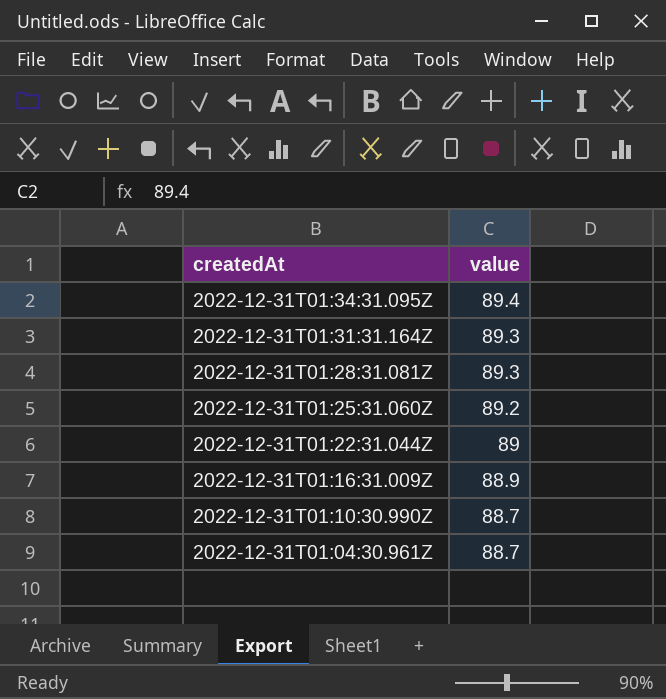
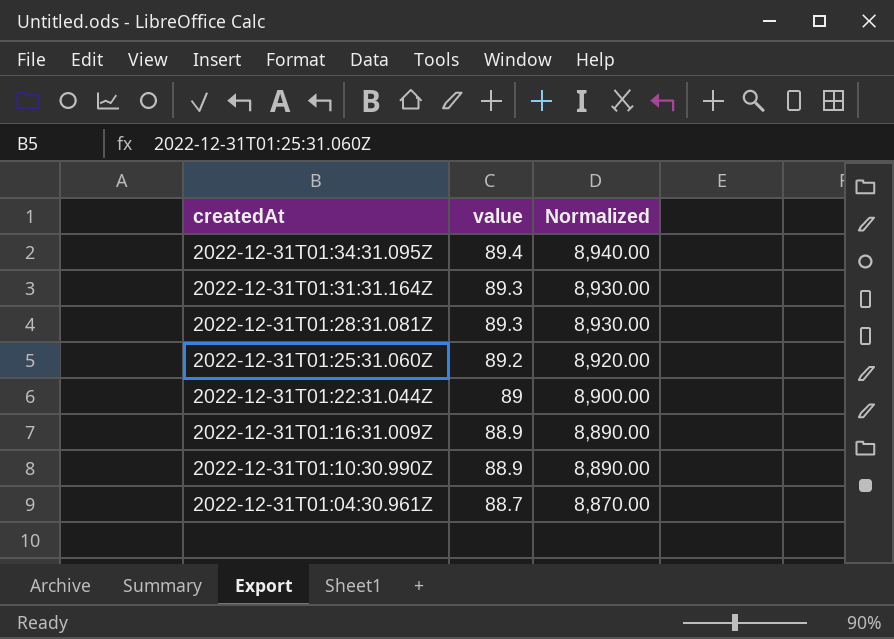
column Normalized | formula: none -> [value] * 100
2022-12-31T01:10:30.990Z | value: 88.7 -> 88.9

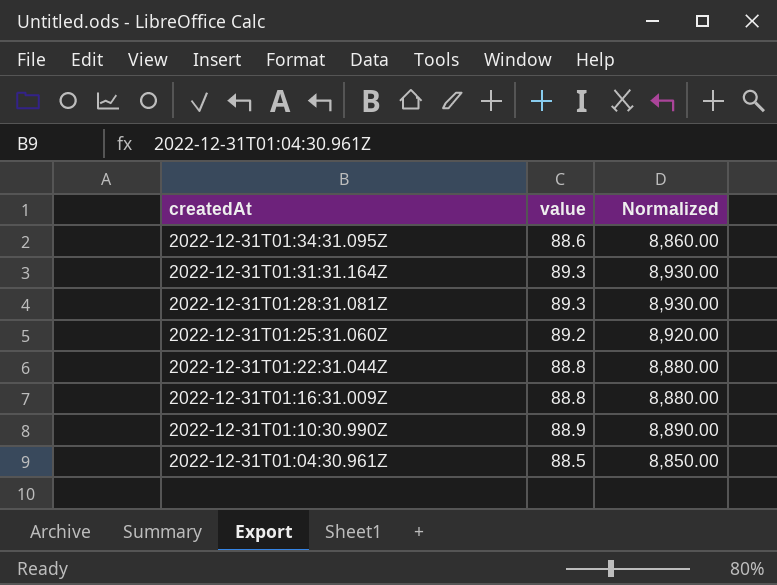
2022-12-31T01:34:31.095Z | value: 89.4 -> 88.6
2022-12-31T01:34:31.095Z | Normalized: 8,940.00 -> 8,860.00
2022-12-31T01:22:31.044Z | value: 89 -> 88.8
2022-12-31T01:22:31.044Z | Normalized: 8,900.00 -> 8,880.00
2022-12-31T01:16:31.009Z | value: 88.9 -> 88.8
2022-12-31T01:16:31.009Z | Normalized: 8,890.00 -> 8,880.00
2022-12-31T01:04:30.961Z | value: 88.7 -> 88.5
2022-12-31T01:04:30.961Z | Normalized: 8,870.00 -> 8,850.00

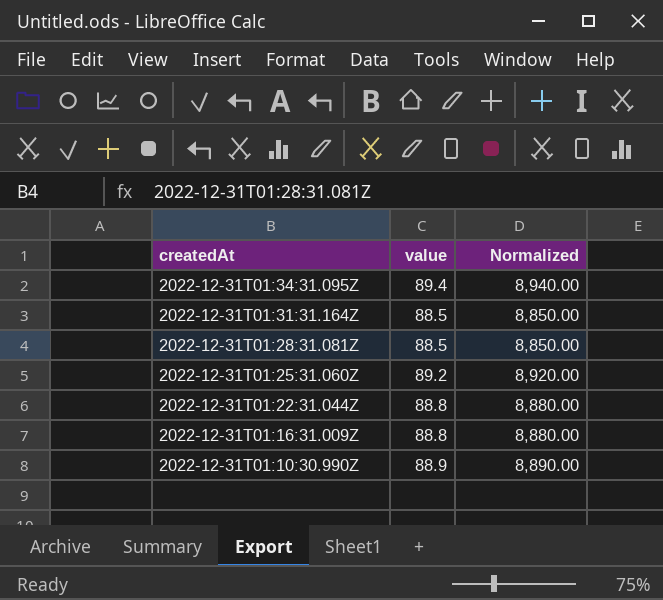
row 2022-12-31T01:04:30.961Z: 88.5 | 8,850.00 -> none
2022-12-31T01:34:31.095Z | value: 88.6 -> 89.4
2022-12-31T01:34:31.095Z | Normalized: 8,860.00 -> 8,940.00
2022-12-31T01:31:31.164Z | value: 89.3 -> 88.5
2022-12-31T01:31:31.164Z | Normalized: 8,930.00 -> 8,850.00
2022-12-31T01:28:31.081Z | value: 89.3 -> 88.5
2022-12-31T01:28:31.081Z | Normalized: 8,930.00 -> 8,850.00

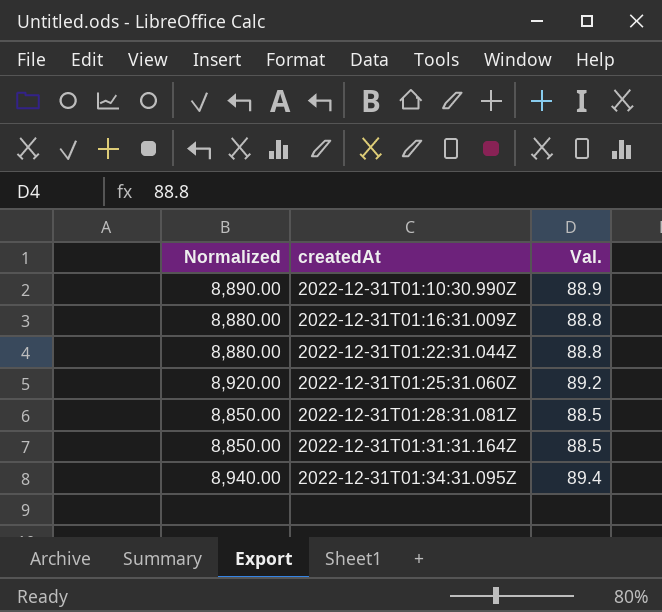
row order: createdAt descending -> createdAt ascending
column Normalized | position: 3 -> 1
column name: value -> Val.

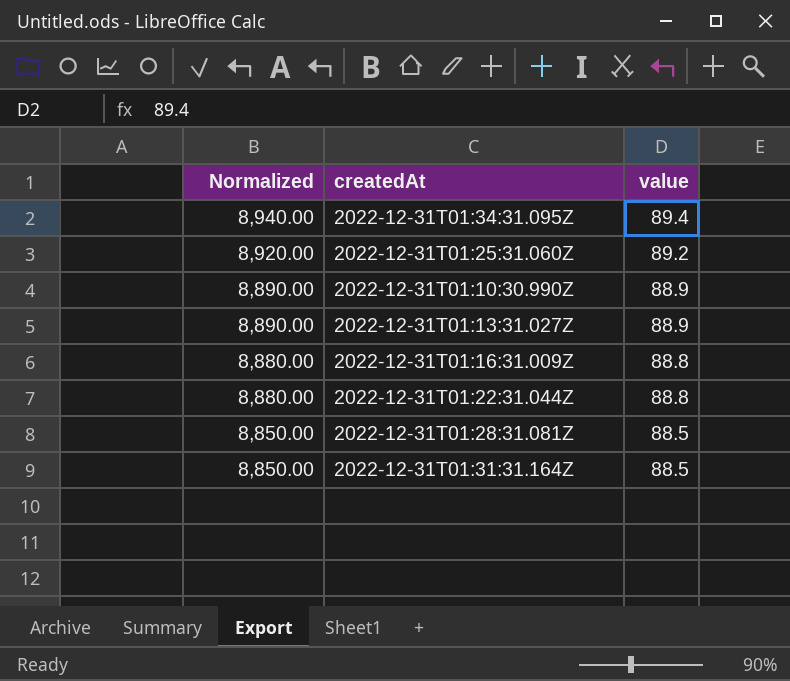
row order: createdAt ascending -> Normalized descending
column name: Val. -> value
row 2022-12-31T01:13:31.027Z: none -> 8,890.00 | 88.9

